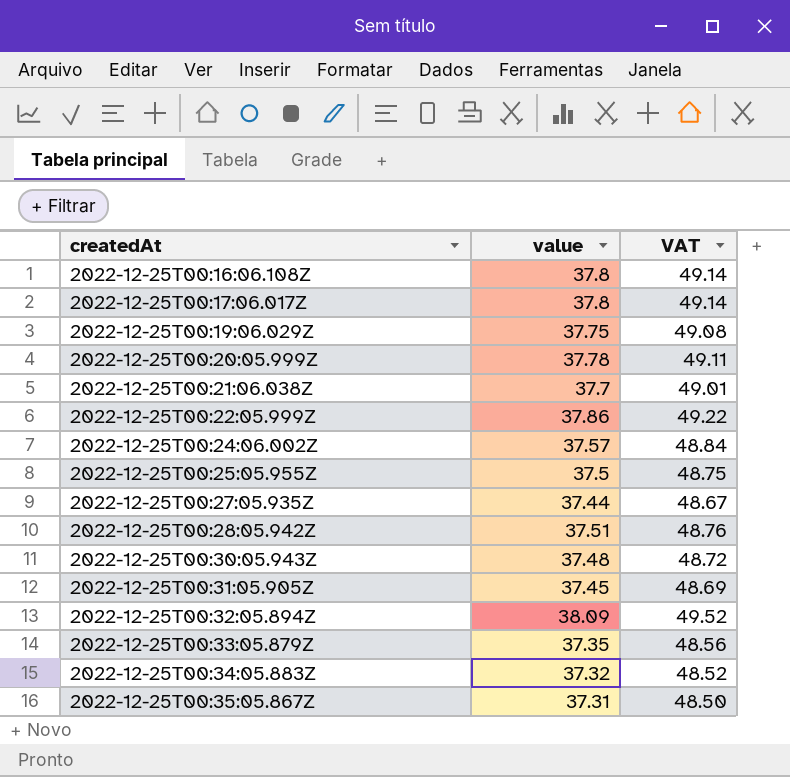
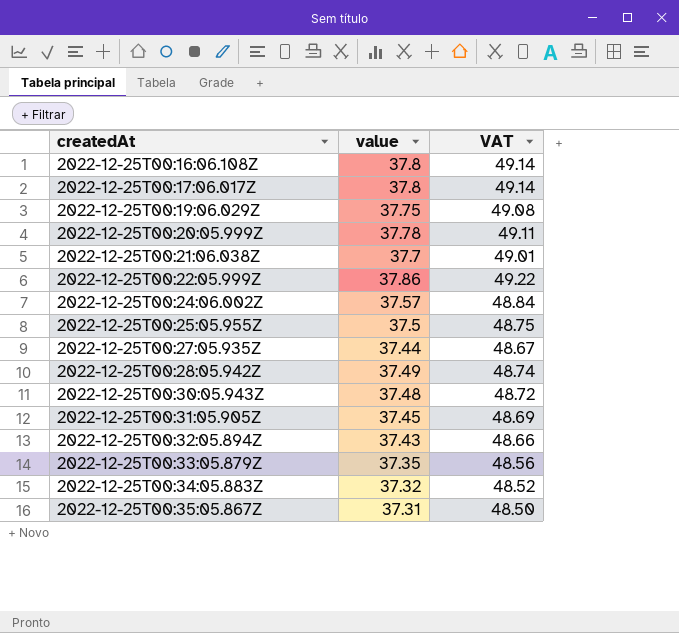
2022-12-25T00:28:05.942Z | value: 37.51 -> 37.49
2022-12-25T00:28:05.942Z | VAT: 48.76 -> 48.74
2022-12-25T00:32:05.894Z | value: 38.09 -> 37.43
2022-12-25T00:32:05.894Z | VAT: 49.52 -> 48.66

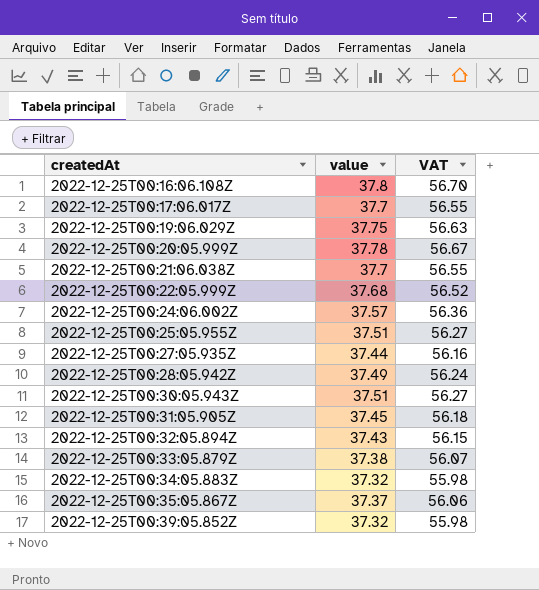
column VAT | formula: [value] * 1.3 -> [value] * 1.5
2022-12-25T00:17:06.017Z | value: 37.8 -> 37.7
2022-12-25T00:22:05.999Z | value: 37.86 -> 37.68
2022-12-25T00:25:05.955Z | value: 37.5 -> 37.51
2022-12-25T00:30:05.943Z | value: 37.48 -> 37.51
2022-12-25T00:33:05.879Z | value: 37.35 -> 37.38
2022-12-25T00:35:05.867Z | value: 37.31 -> 37.37
row 2022-12-25T00:39:05.852Z: none -> 37.32 | 55.98

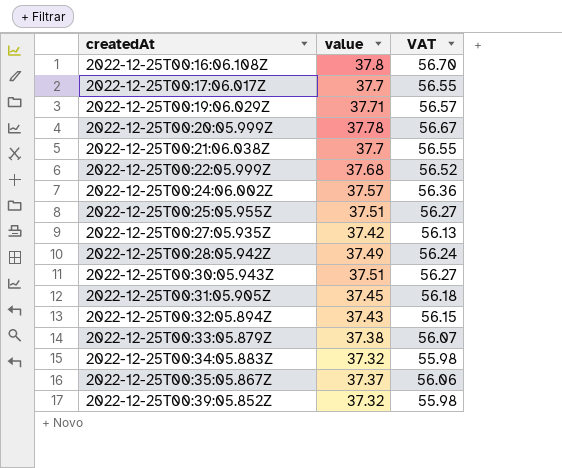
2022-12-25T00:19:06.029Z | value: 37.75 -> 37.71
2022-12-25T00:19:06.029Z | VAT: 56.63 -> 56.57
2022-12-25T00:27:05.935Z | value: 37.44 -> 37.42
2022-12-25T00:27:05.935Z | VAT: 56.16 -> 56.13

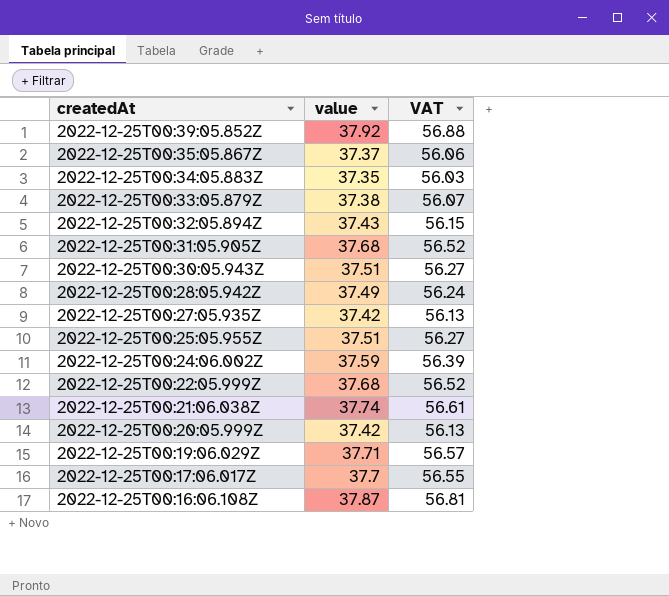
row order: createdAt ascending -> createdAt descending
2022-12-25T00:39:05.852Z | value: 37.32 -> 37.92
2022-12-25T00:39:05.852Z | VAT: 55.98 -> 56.88
2022-12-25T00:34:05.883Z | value: 37.32 -> 37.35
2022-12-25T00:34:05.883Z | VAT: 55.98 -> 56.03
2022-12-25T00:31:05.905Z | value: 37.45 -> 37.68
2022-12-25T00:31:05.905Z | VAT: 56.18 -> 56.52
2022-12-25T00:24:06.002Z | value: 37.57 -> 37.59
2022-12-25T00:24:06.002Z | VAT: 56.36 -> 56.39
2022-12-25T00:21:06.038Z | value: 37.7 -> 37.74
2022-12-25T00:21:06.038Z | VAT: 56.55 -> 56.61
2022-12-25T00:20:05.999Z | value: 37.78 -> 37.42
2022-12-25T00:20:05.999Z | VAT: 56.67 -> 56.13
2022-12-25T00:16:06.108Z | value: 37.8 -> 37.87
2022-12-25T00:16:06.108Z | VAT: 56.70 -> 56.81

